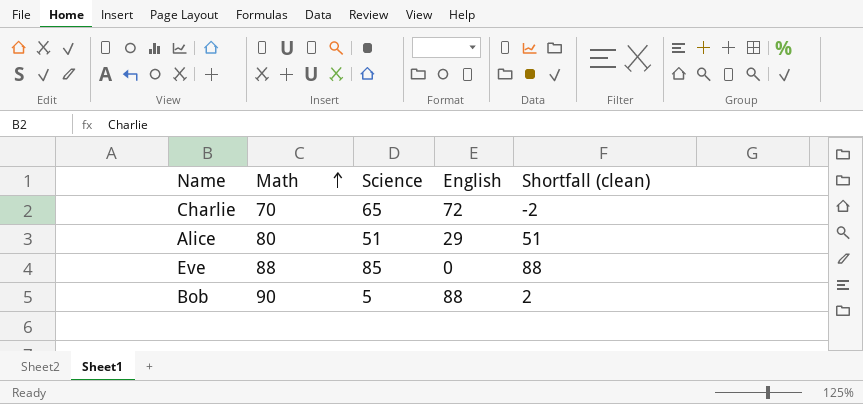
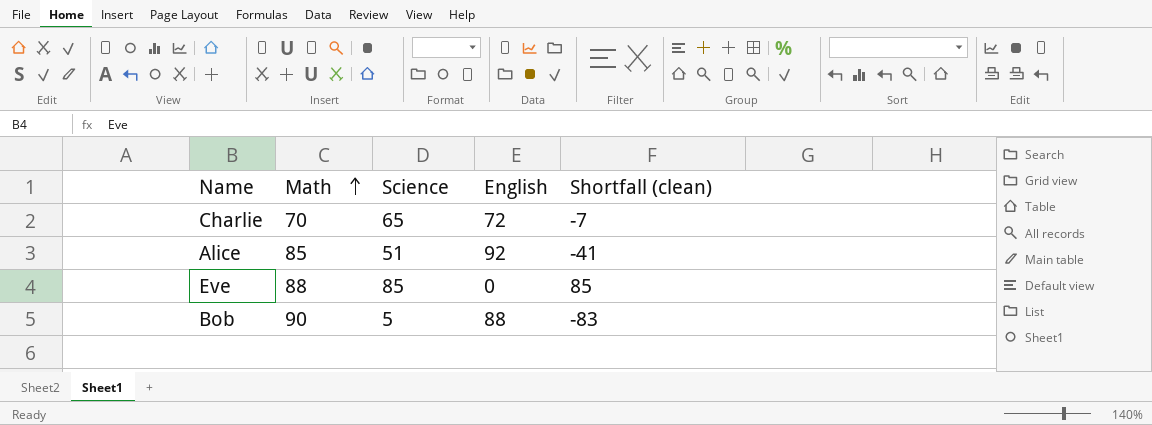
column Shortfall (clean) | formula: [Math] - [English] -> [Science] - [English]
Alice | Math: 80 -> 85
Alice | English: 29 -> 92

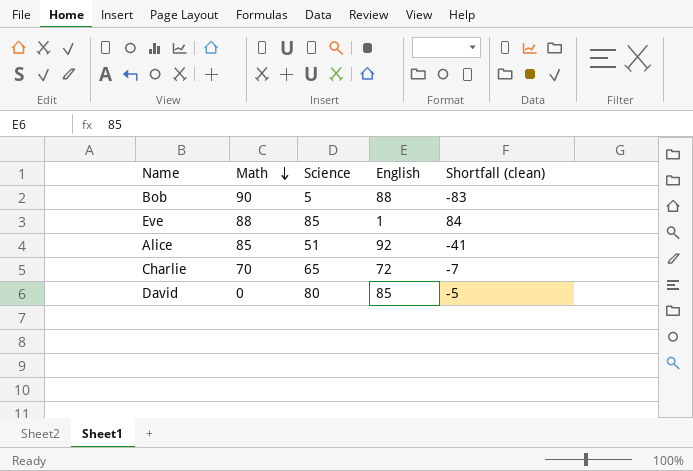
row order: Math ascending -> Math descending
Eve | English: 0 -> 1
Eve | Shortfall (clean): 85 -> 84
row David: none -> 0 | 80 | 85 | -5

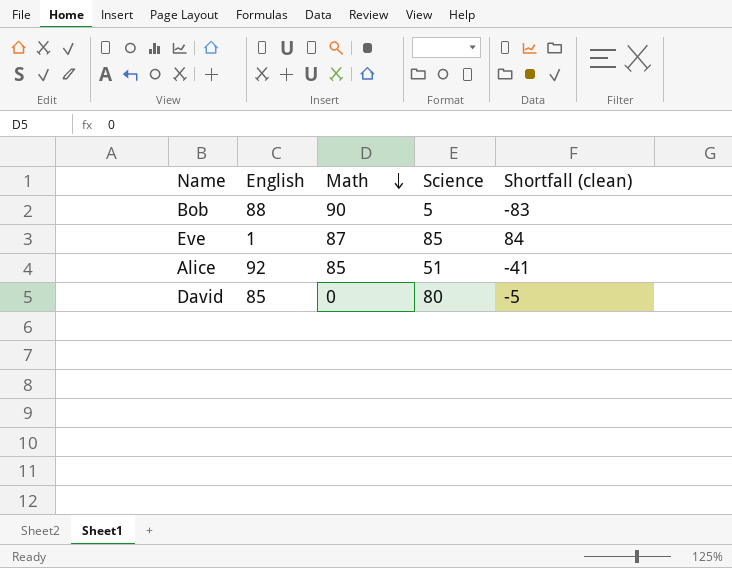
column English | position: 4 -> 2
row Charlie: 70 | 65 | 72 | -7 -> none
Eve | Math: 88 -> 87

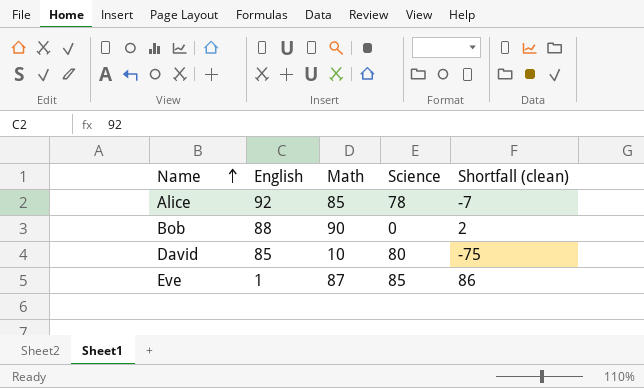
row order: Math descending -> Name ascending
column Shortfall (clean) | formula: [Science] - [English] -> [Math] - [English]
Alice | Science: 51 -> 78
Bob | Science: 5 -> 0
David | Math: 0 -> 10

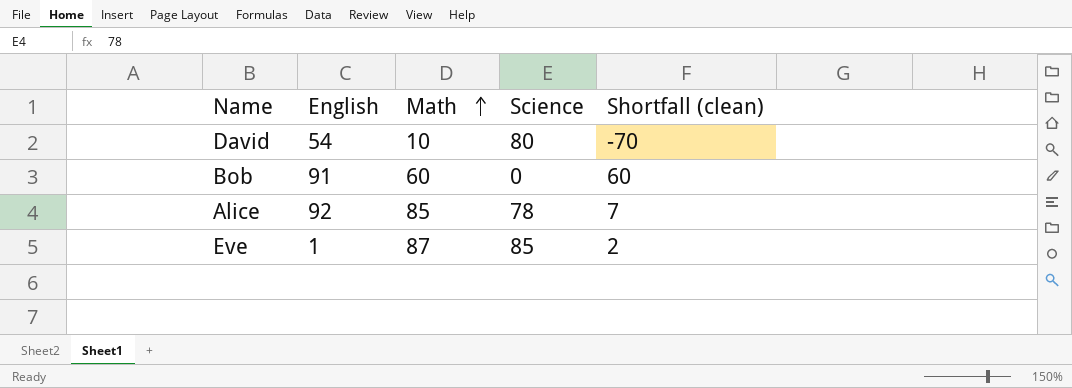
row order: Name ascending -> Math ascending
column Shortfall (clean) | formula: [Math] - [English] -> [Math] - [Science]
David | English: 85 -> 54
Bob | English: 88 -> 91
Bob | Math: 90 -> 60

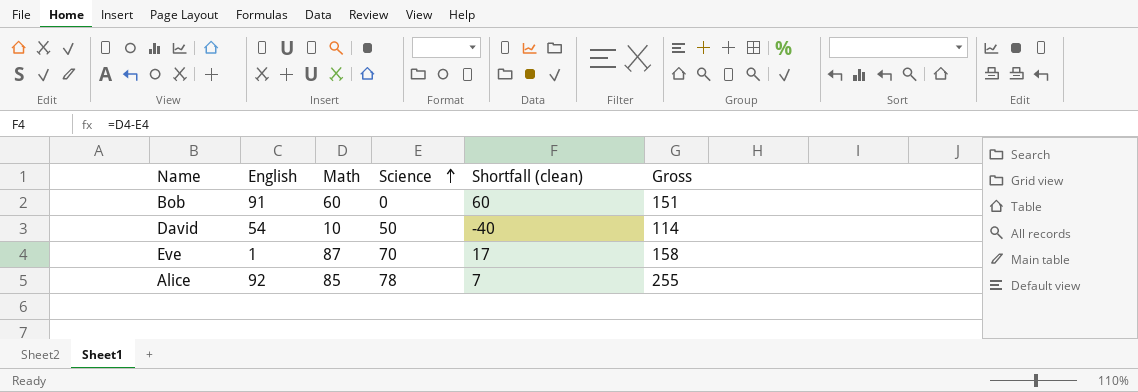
row order: Math ascending -> Science ascending
column Gross | formula: none -> [English] + [Math] + [Science]
David | Science: 80 -> 50
David | Shortfall (clean): -70 -> -40
Eve | Science: 85 -> 70
Eve | Shortfall (clean): 2 -> 17

